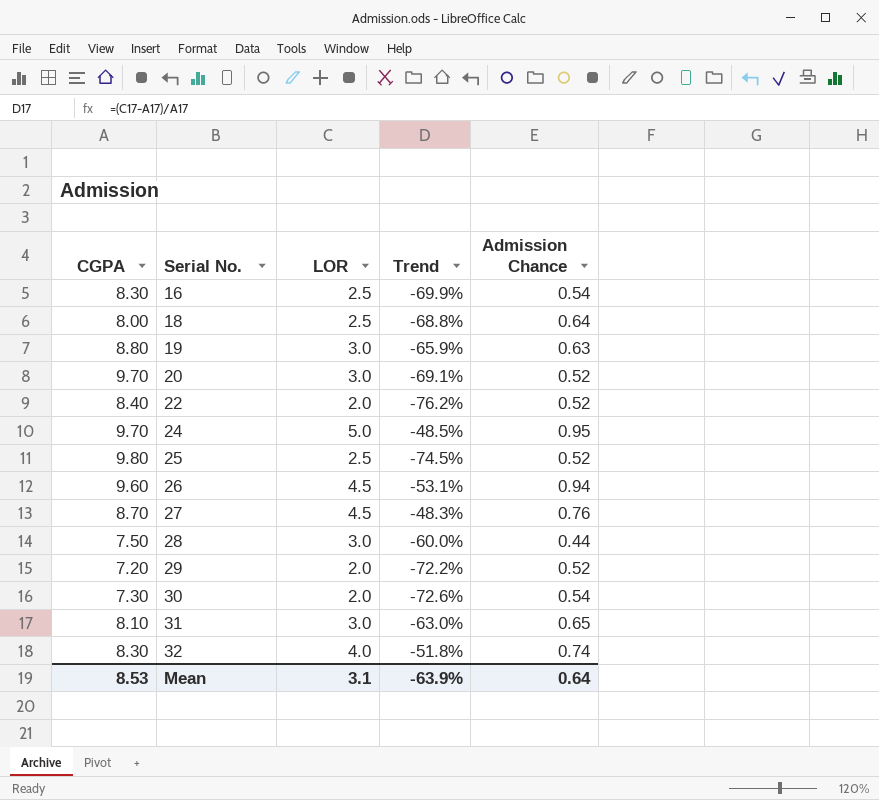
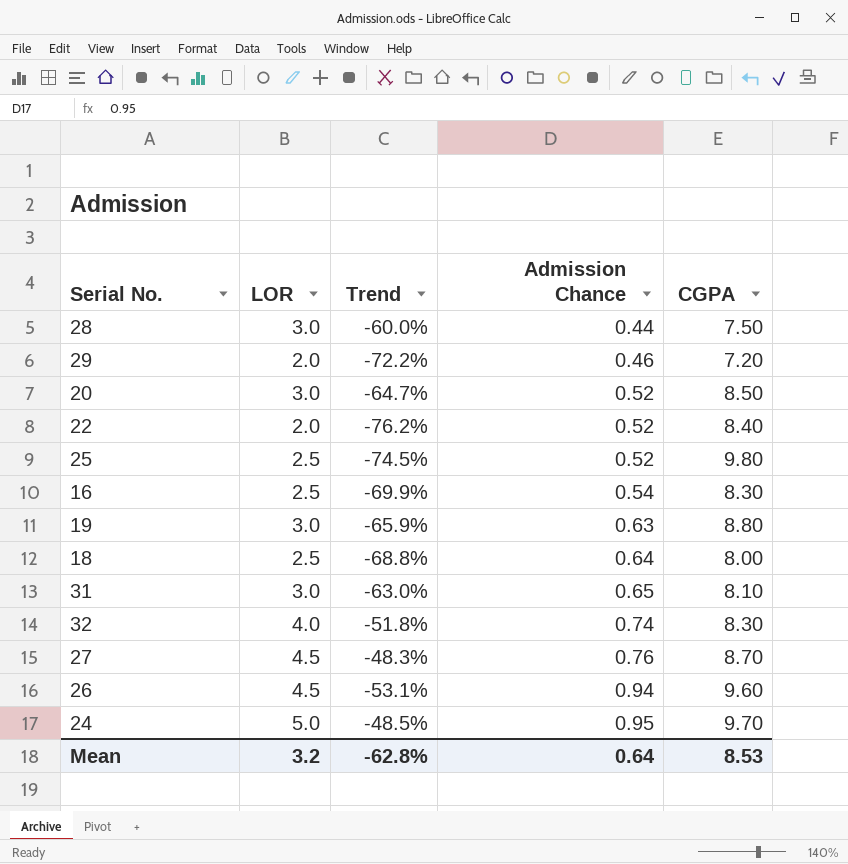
row order: Serial No. ascending -> Admission Chance ascending
column CGPA | position: 1 -> 5
row 30: 7.30 | 2.0 | -72.6% | 0.54 -> none
29 | Admission Chance: 0.52 -> 0.46
20 | Trend: -69.1% -> -64.7%
20 | CGPA: 9.70 -> 8.50
Mean | LOR: 3.1 -> 3.2
Mean | Trend: -63.9% -> -62.8%

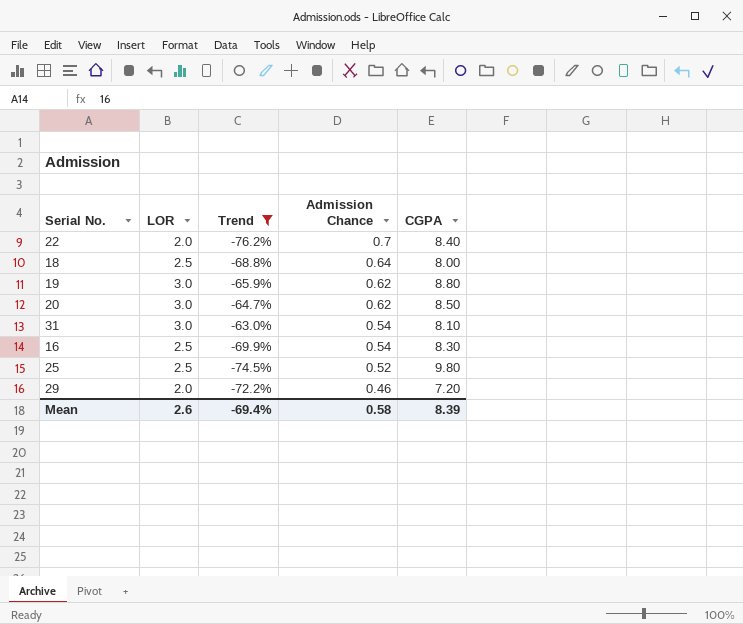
filter: none -> Trend <= -63.0%
row order: Admission Chance ascending -> Admission Chance descending
22 | Admission Chance: 0.52 -> 0.7
19 | Admission Chance: 0.63 -> 0.62
20 | Admission Chance: 0.52 -> 0.62
31 | Admission Chance: 0.65 -> 0.54
Mean | LOR: 3.2 -> 2.6
Mean | Trend: -62.8% -> -69.4%
Mean | Admission Chance: 0.64 -> 0.58
Mean | CGPA: 8.53 -> 8.39

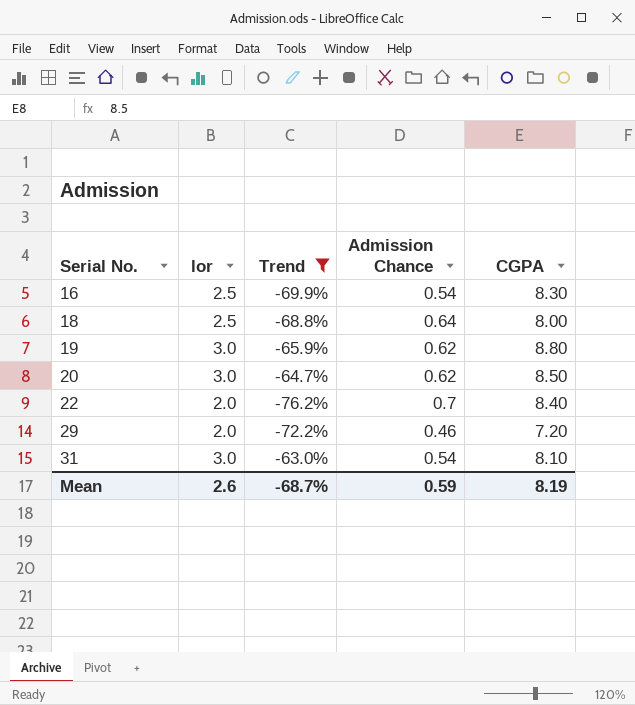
row order: Admission Chance descending -> Serial No. ascending
column name: LOR -> lor
row 25: 2.5 | -74.5% | 0.52 | 9.80 -> none
Mean | Trend: -69.4% -> -68.7%
Mean | Admission Chance: 0.58 -> 0.59
Mean | CGPA: 8.39 -> 8.19

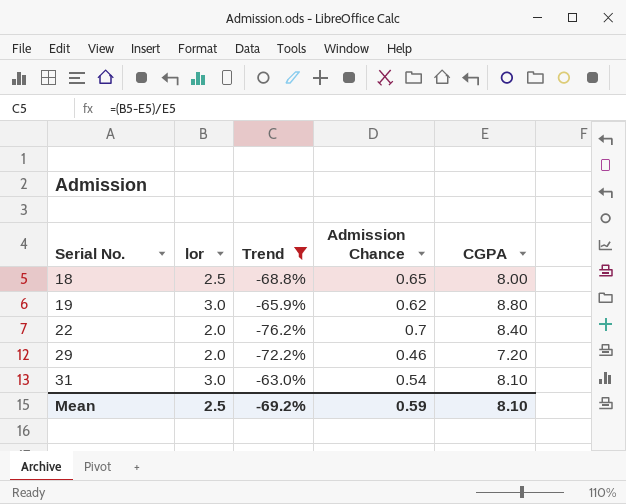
row 16: 2.5 | -69.9% | 0.54 | 8.30 -> none
row 20: 3.0 | -64.7% | 0.62 | 8.50 -> none
18 | Admission Chance: 0.64 -> 0.65
Mean | lor: 2.6 -> 2.5
Mean | Trend: -68.7% -> -69.2%
Mean | CGPA: 8.19 -> 8.10

